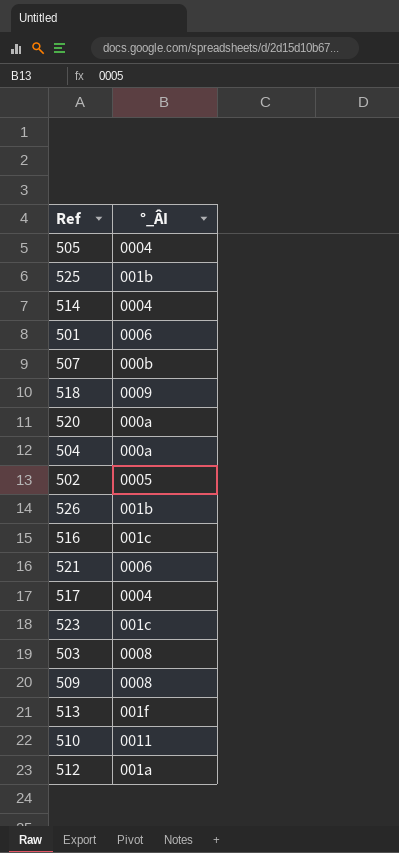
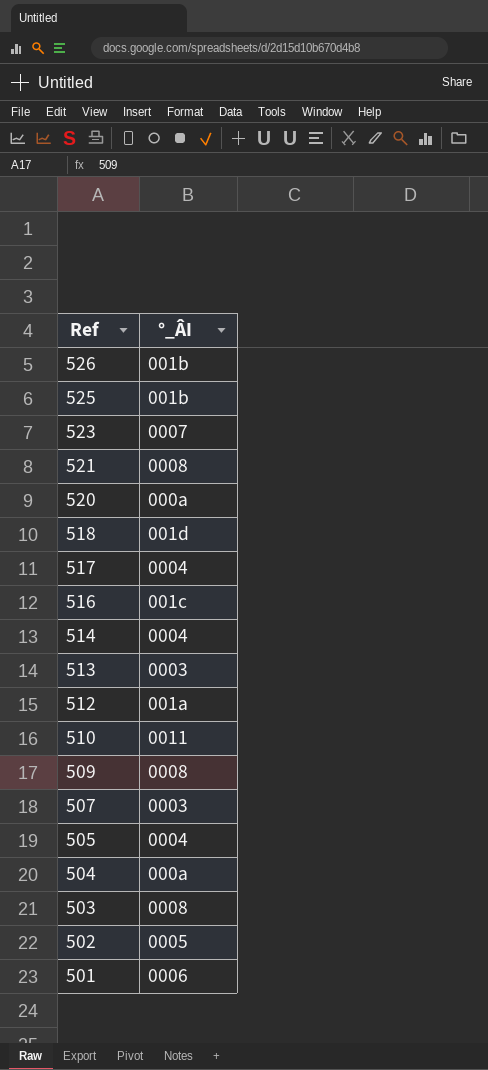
row order: none -> Ref descending
523 | °_ÂI: 001c -> 0007
521 | °_ÂI: 0006 -> 0008
518 | °_ÂI: 0009 -> 001d
513 | °_ÂI: 001f -> 0003
507 | °_ÂI: 000b -> 0003

